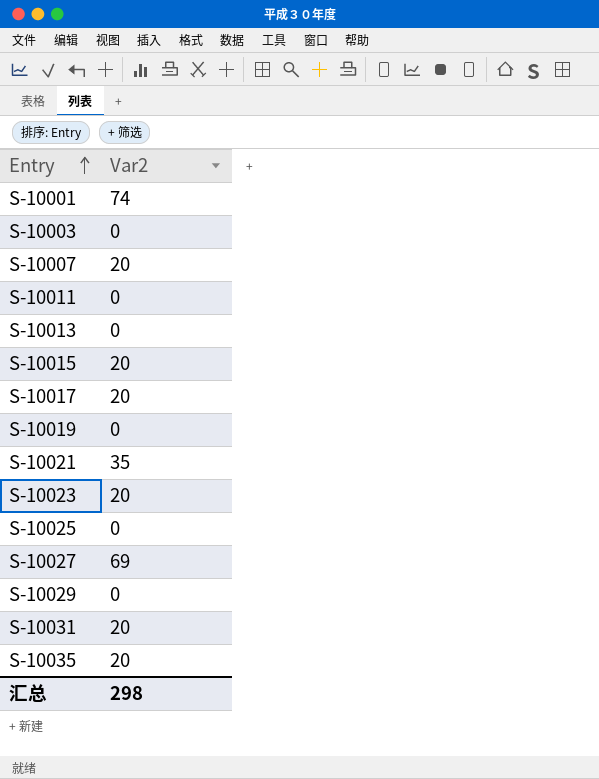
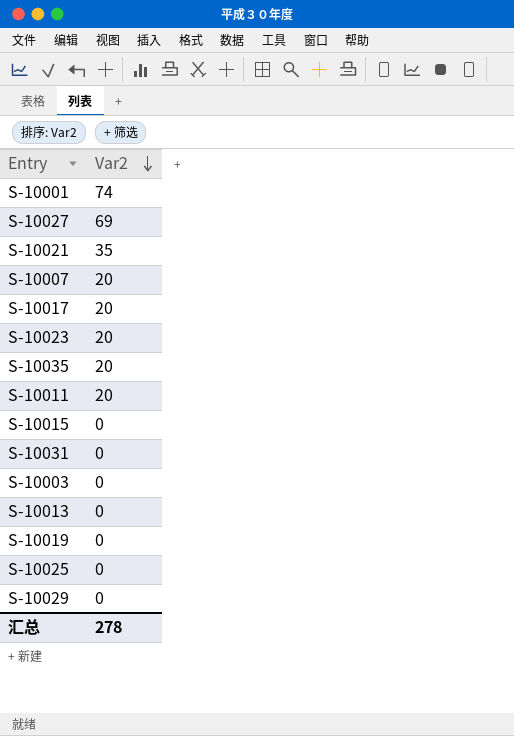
row order: Entry ascending -> Var2 descending
S-10011 | Var2: 0 -> 20
S-10015 | Var2: 20 -> 0
S-10031 | Var2: 20 -> 0
汇总 | Var2: 298 -> 278

